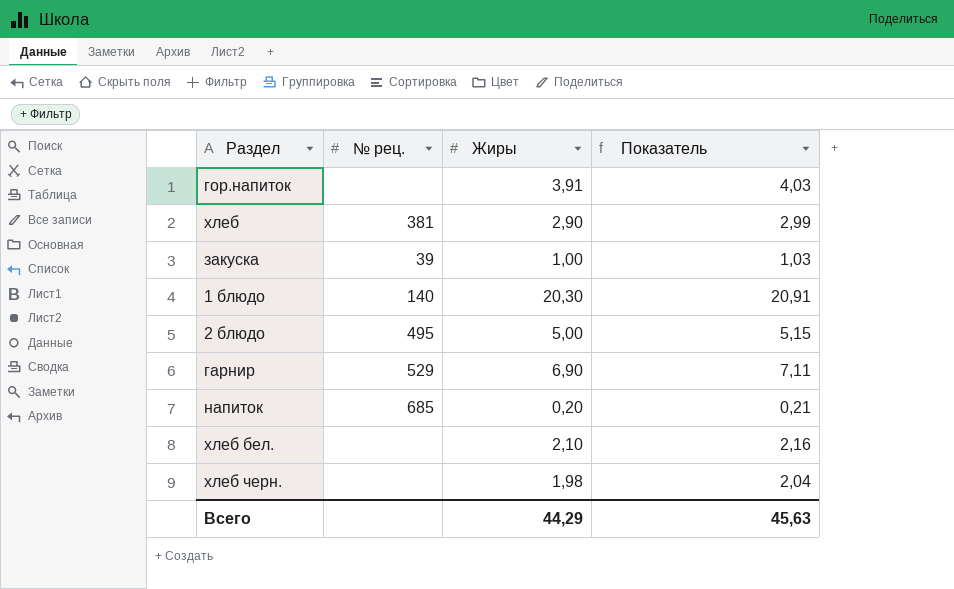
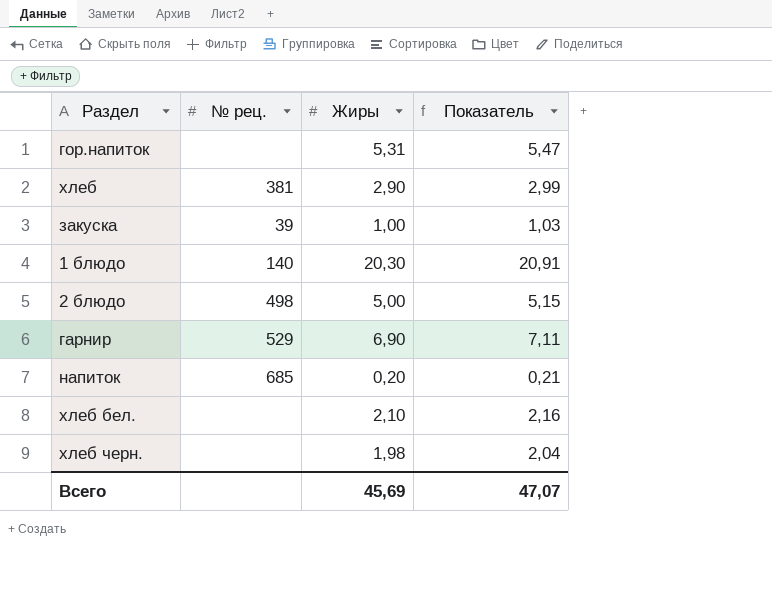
гор.напиток | Жиры: 3,91 -> 5,31
гор.напиток | Показатель: 4,03 -> 5,47
2 блюдо | № рец.: 495 -> 498
Всего | Жиры: 44,29 -> 45,69
Всего | Показатель: 45,63 -> 47,07

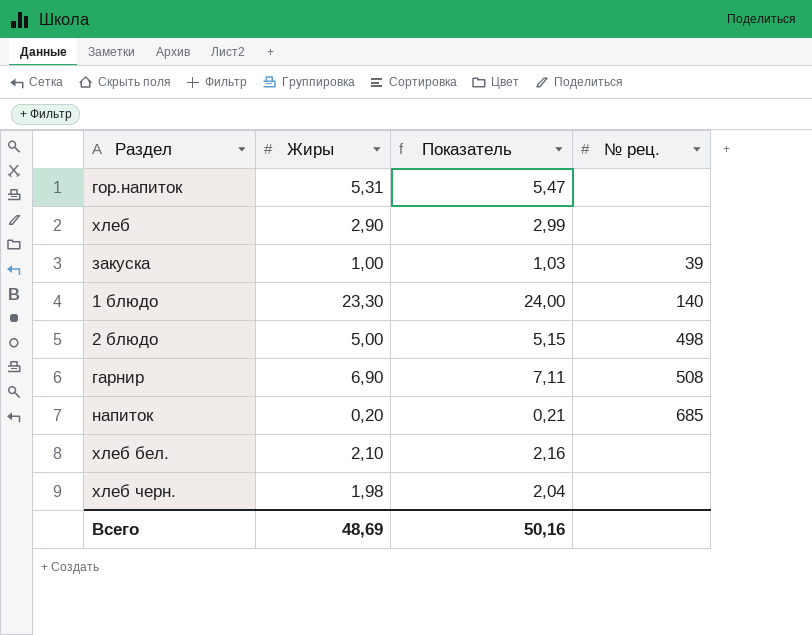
column № рец. | position: 2 -> 4
хлеб | № рец.: 381 -> none
1 блюдо | Жиры: 20,30 -> 23,30
1 блюдо | Показатель: 20,91 -> 24,00
гарнир | № рец.: 529 -> 508
Всего | Жиры: 45,69 -> 48,69
Всего | Показатель: 47,07 -> 50,16

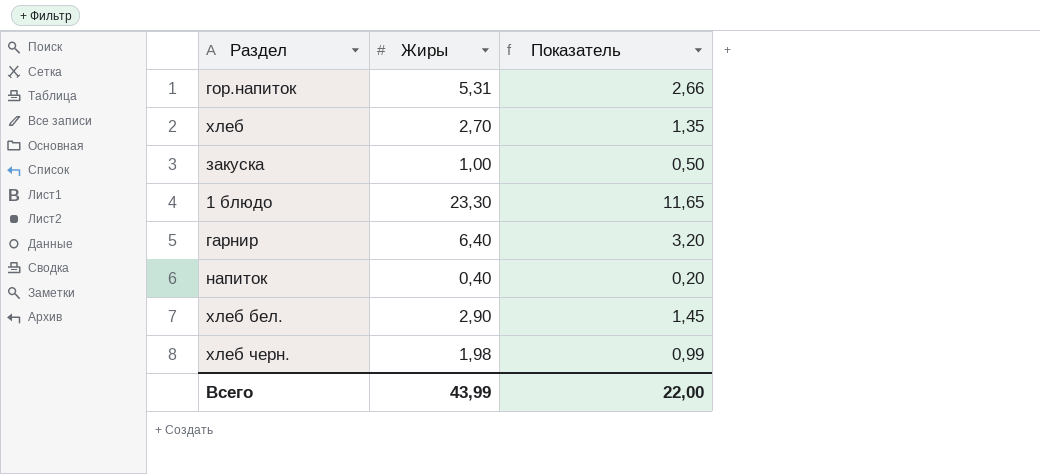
column № рец. | position: 4 -> none
column Показатель | formula: [Жиры] * 1,03 -> [Жиры] * 0,5
row 2 блюдо: 5,00 | 5,15 | 498 -> none
хлеб | Жиры: 2,90 -> 2,70
гарнир | Жиры: 6,90 -> 6,40
напиток | Жиры: 0,20 -> 0,40
хлеб бел. | Жиры: 2,10 -> 2,90
Всего | Жиры: 48,69 -> 43,99
Всего | Показатель: 50,16 -> 22,00

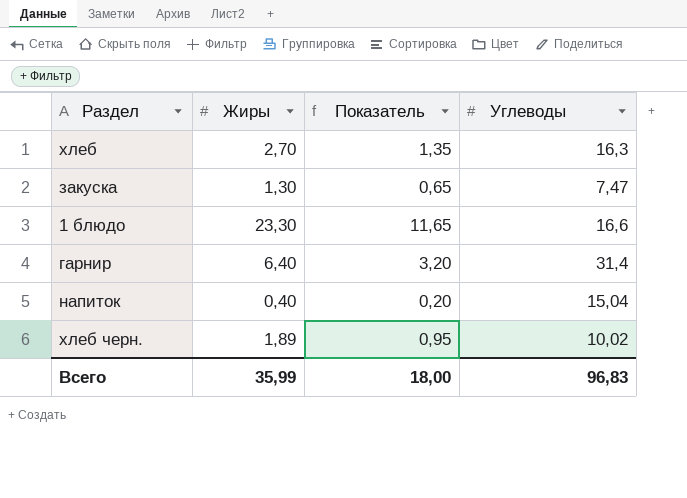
column Углеводы | position: none -> 4
row гор.напиток: 5,31 | 2,66 -> none
row хлеб бел.: 2,90 | 1,45 -> none
закуска | Жиры: 1,00 -> 1,30
закуска | Показатель: 0,50 -> 0,65
хлеб черн. | Жиры: 1,98 -> 1,89
хлеб черн. | Показатель: 0,99 -> 0,95
Всего | Жиры: 43,99 -> 35,99
Всего | Показатель: 22,00 -> 18,00

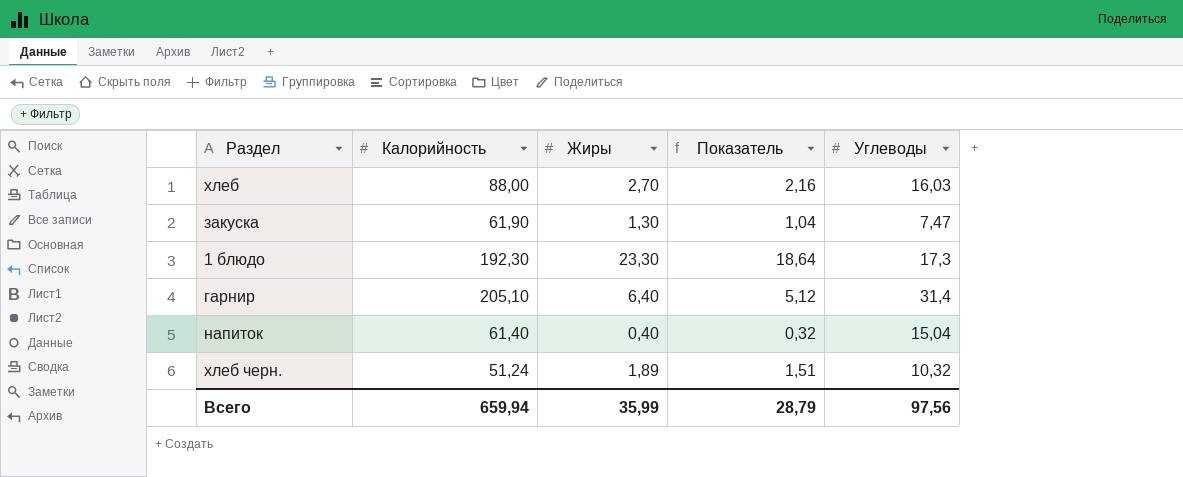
column Калорийность | position: none -> 2
column Показатель | formula: [Жиры] * 0,5 -> [Жиры] * 0,8
хлеб | Углеводы: 16,3 -> 16,03
1 блюдо | Углеводы: 16,6 -> 17,3
хлеб черн. | Углеводы: 10,02 -> 10,32
Всего | Показатель: 18,00 -> 28,79
Всего | Углеводы: 96,83 -> 97,56

